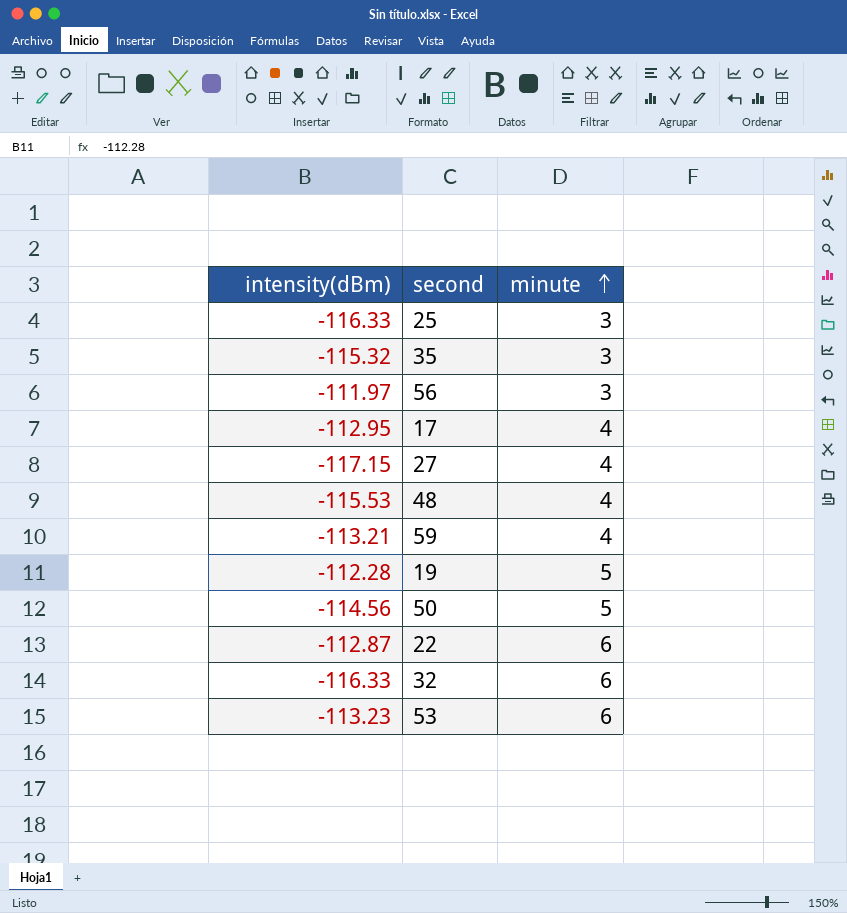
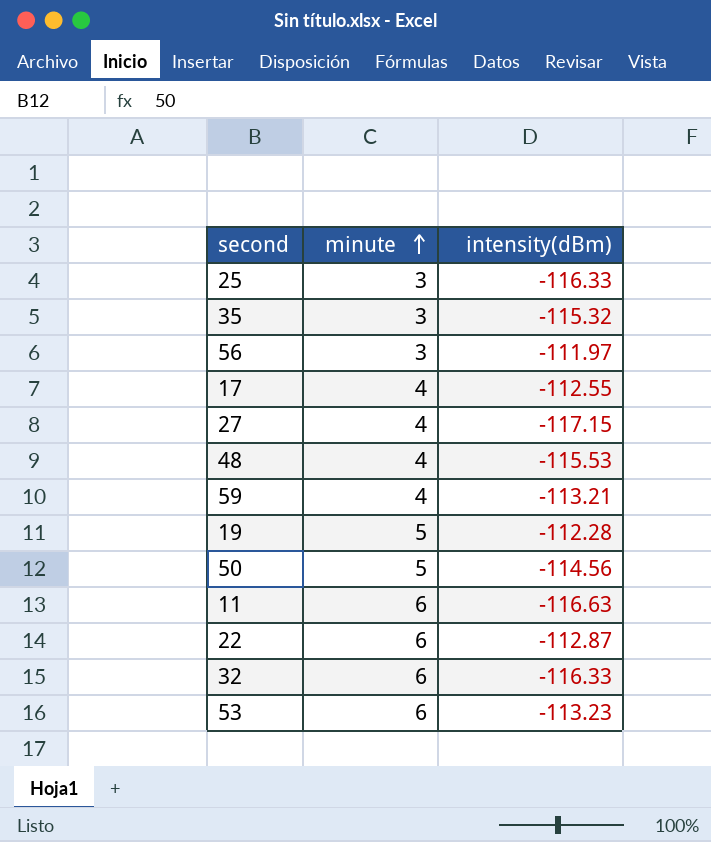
column intensity(dBm) | position: 1 -> 3
17 | intensity(dBm): -112.95 -> -112.55
row 11: none -> 6 | -116.63

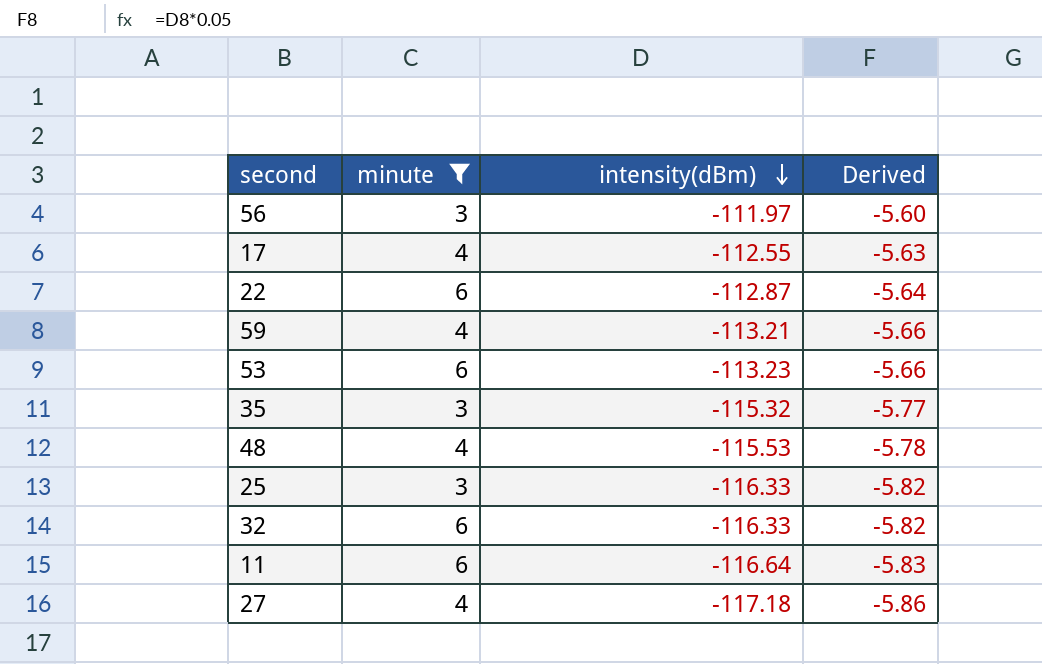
filter: none -> minute != 5
row order: minute ascending -> intensity(dBm) descending
column Derived | formula: none -> [intensity(dBm)] * 0.05
11 | intensity(dBm): -116.63 -> -116.64
27 | intensity(dBm): -117.15 -> -117.18

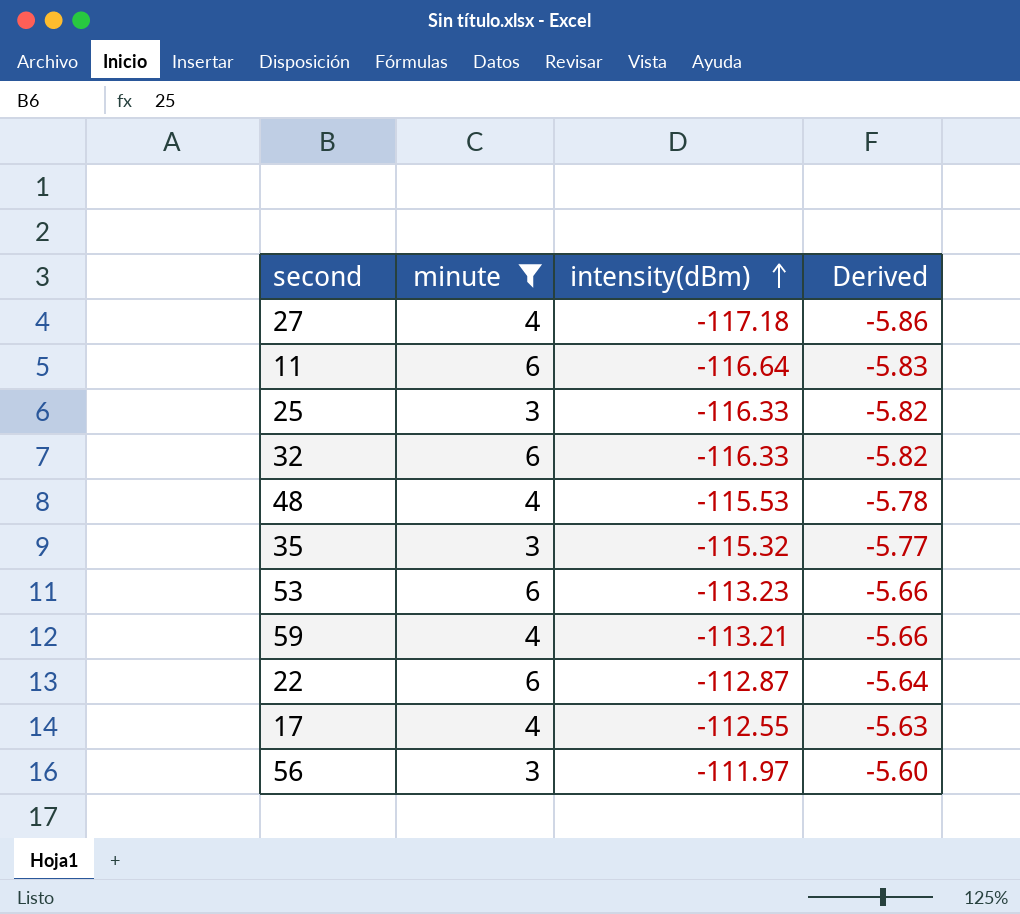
row order: intensity(dBm) descending -> intensity(dBm) ascending

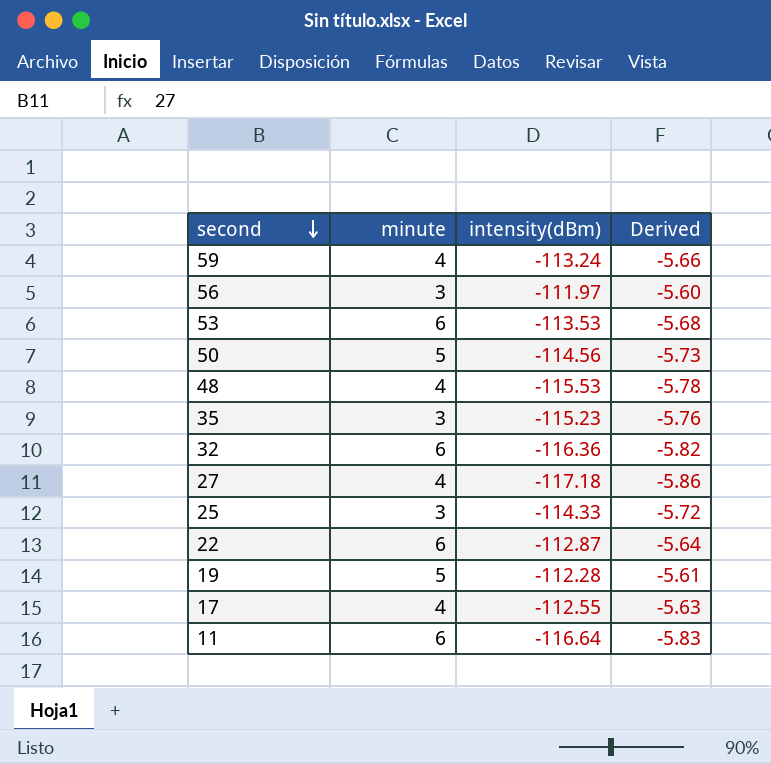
filter: minute != 5 -> none
row order: intensity(dBm) ascending -> second descending
59 | intensity(dBm): -113.21 -> -113.24
53 | intensity(dBm): -113.23 -> -113.53
53 | Derived: -5.66 -> -5.68
35 | intensity(dBm): -115.32 -> -115.23
35 | Derived: -5.77 -> -5.76
32 | intensity(dBm): -116.33 -> -116.36
25 | intensity(dBm): -116.33 -> -114.33
25 | Derived: -5.82 -> -5.72

